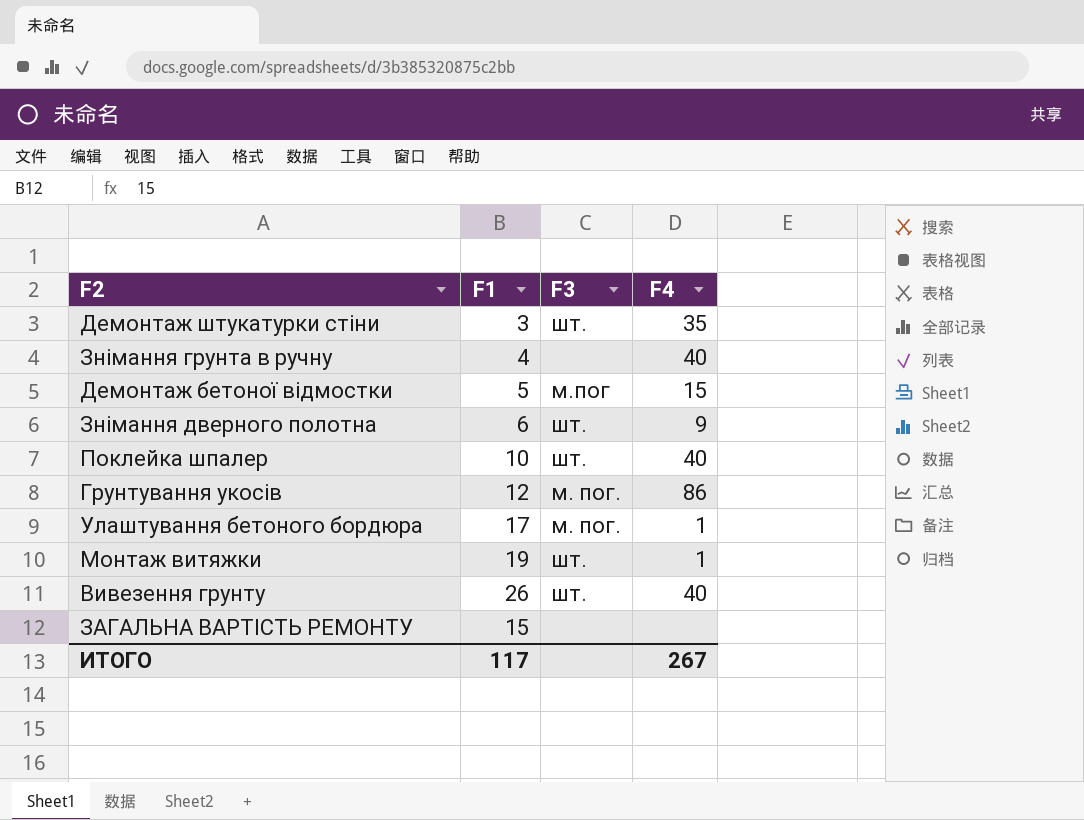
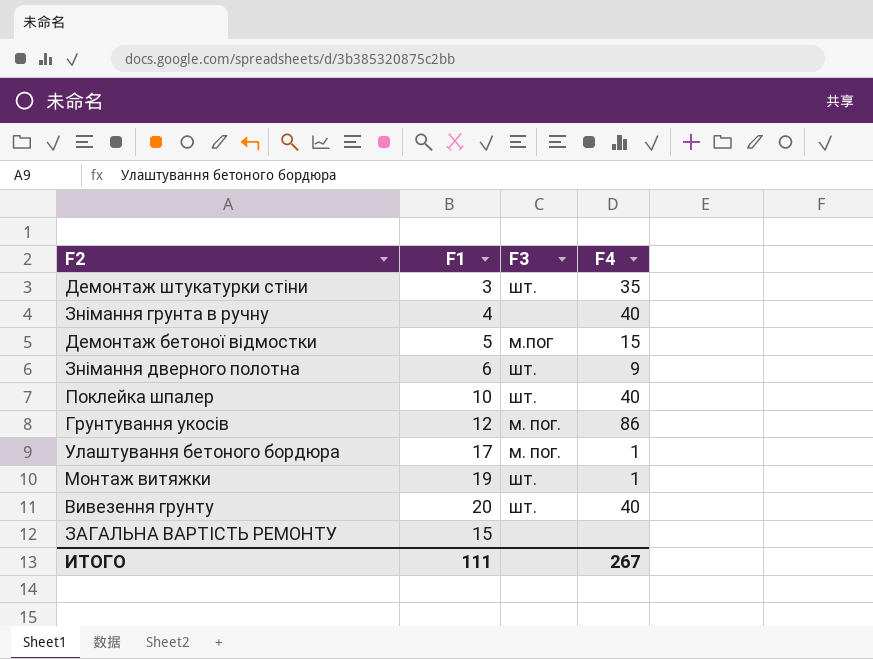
Вивезення грунту | F1: 26 -> 20
ИТОГО | F1: 117 -> 111

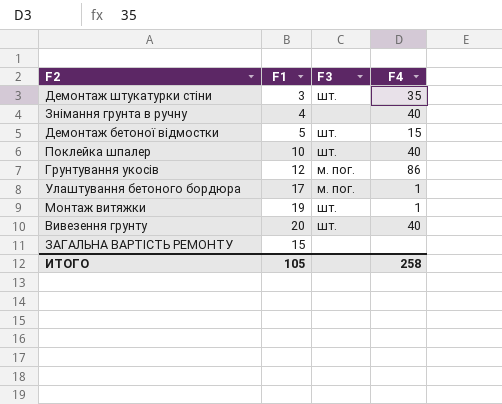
row Знімання дверного полотна: 6 | шт. | 9 -> none
Демонтаж бетоної відмостки | F3: м.пог -> шт.
ИТОГО | F1: 111 -> 105
ИТОГО | F4: 267 -> 258

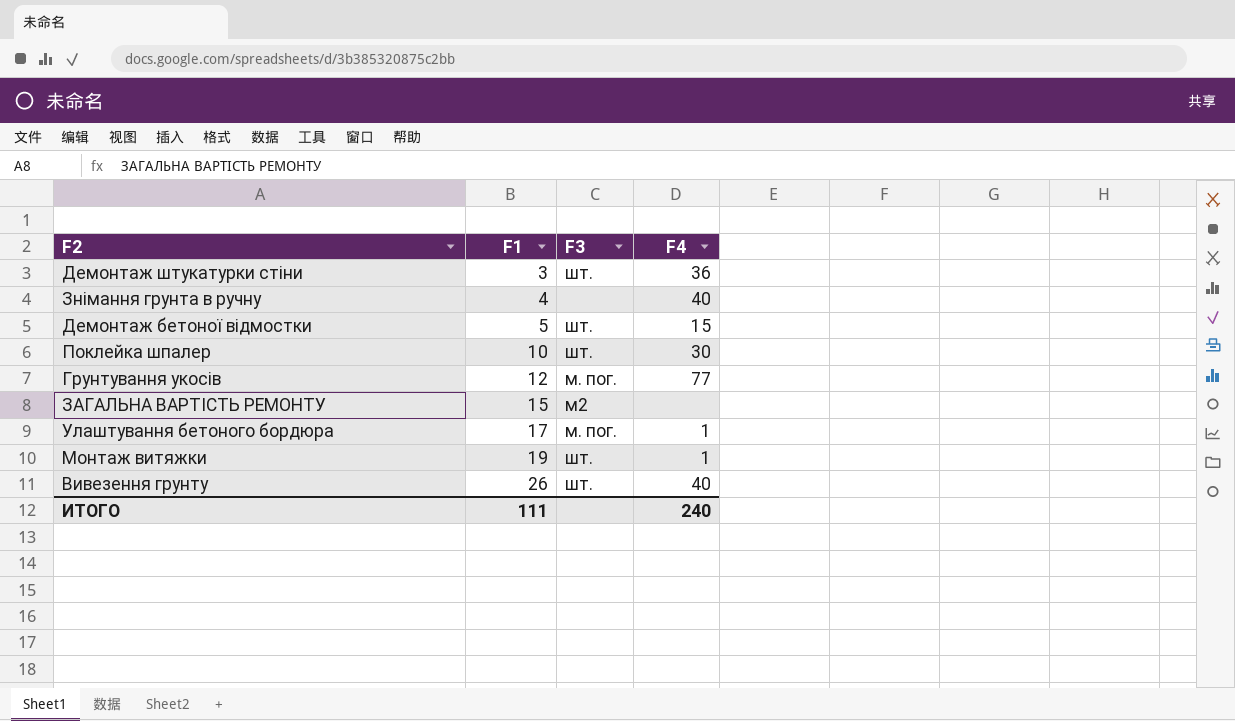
row order: none -> F1 ascending
Демонтаж штукатурки стіни | F4: 35 -> 36
Поклейка шпалер | F4: 40 -> 30
Грунтування укосів | F4: 86 -> 77
ЗАГАЛЬНА ВАРТІСТЬ РЕМОНТУ | F3: none -> м2
Вивезення грунту | F1: 20 -> 26
ИТОГО | F1: 105 -> 111
ИТОГО | F4: 258 -> 240

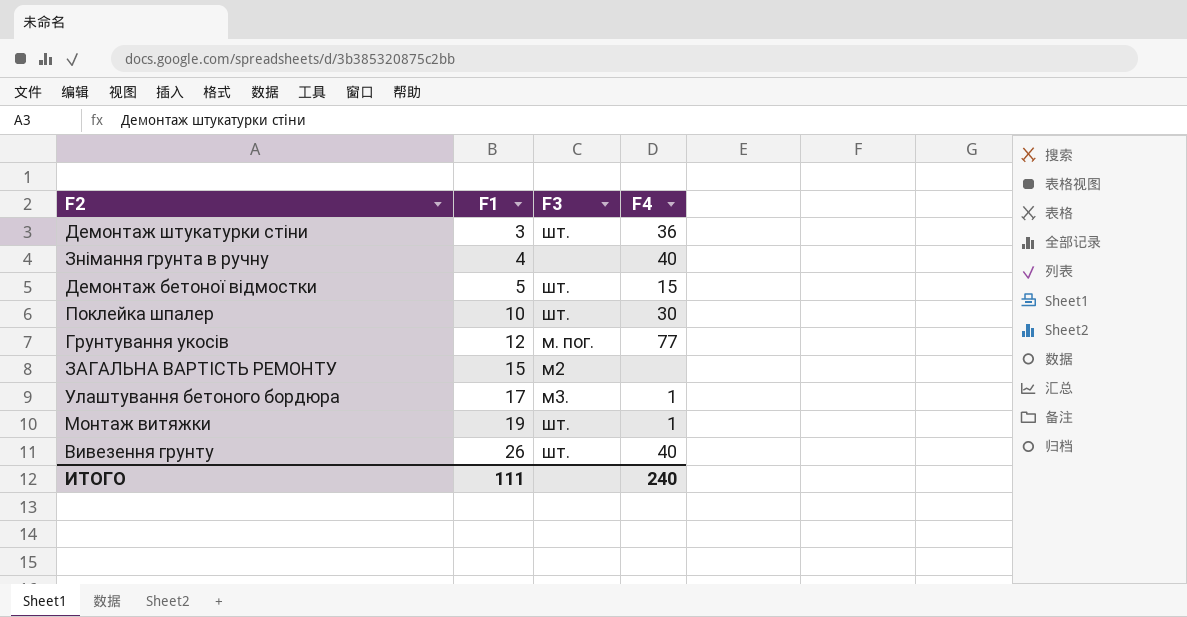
Улаштування бетоного бордюра | F3: м. пог. -> м3.

